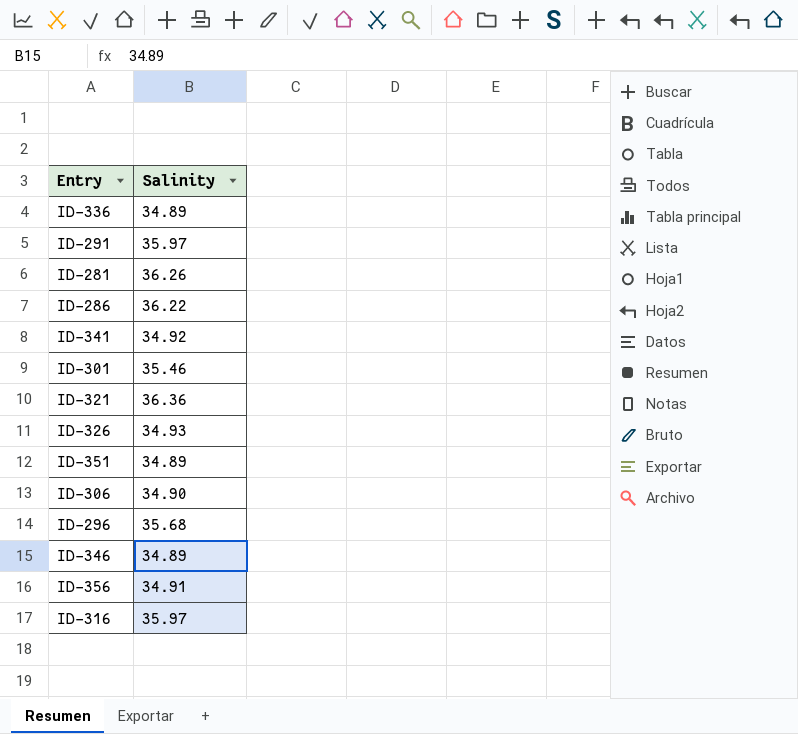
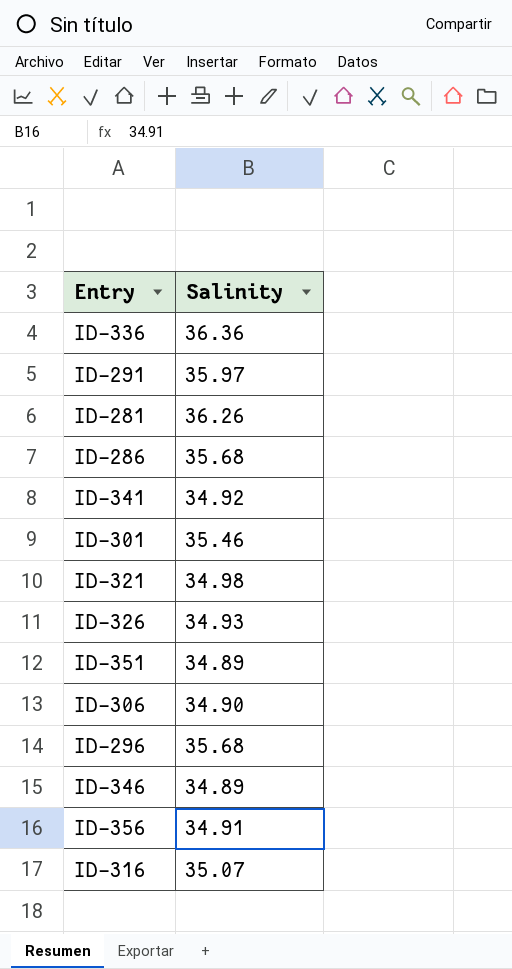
ID-336 | Salinity: 34.89 -> 36.36
ID-286 | Salinity: 36.22 -> 35.68
ID-321 | Salinity: 36.36 -> 34.98
ID-316 | Salinity: 35.97 -> 35.07

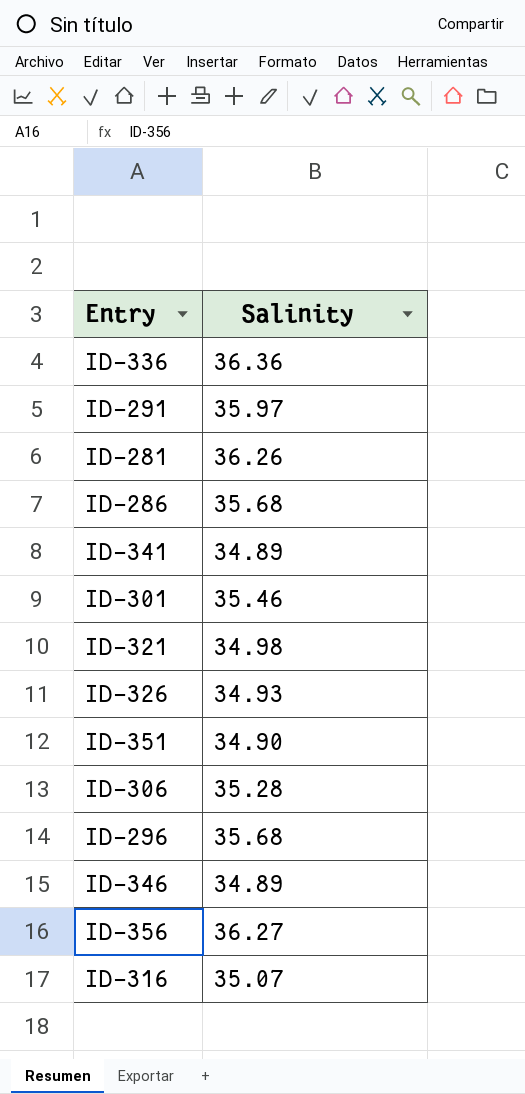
ID-341 | Salinity: 34.92 -> 34.89
ID-351 | Salinity: 34.89 -> 34.90
ID-306 | Salinity: 34.90 -> 35.28
ID-356 | Salinity: 34.91 -> 36.27

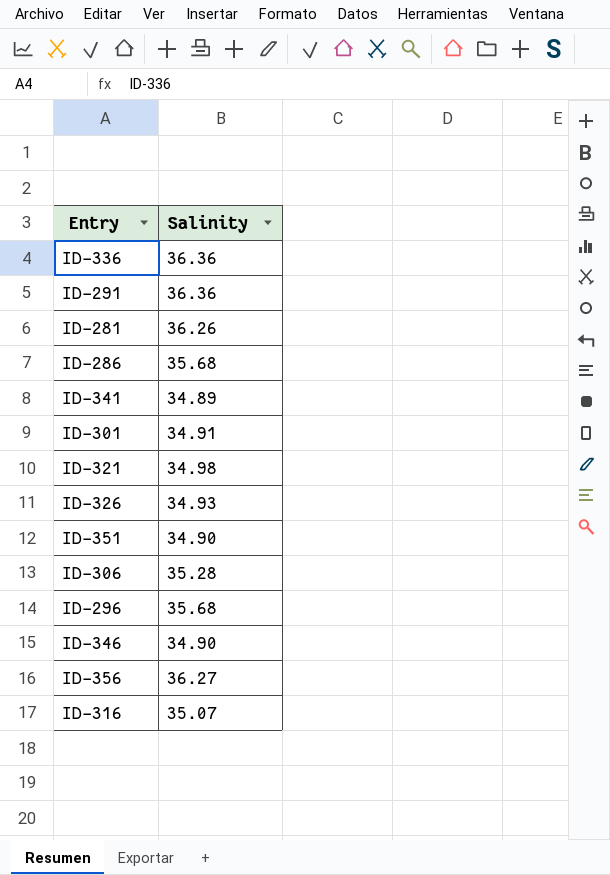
ID-291 | Salinity: 35.97 -> 36.36
ID-301 | Salinity: 35.46 -> 34.91
ID-346 | Salinity: 34.89 -> 34.90

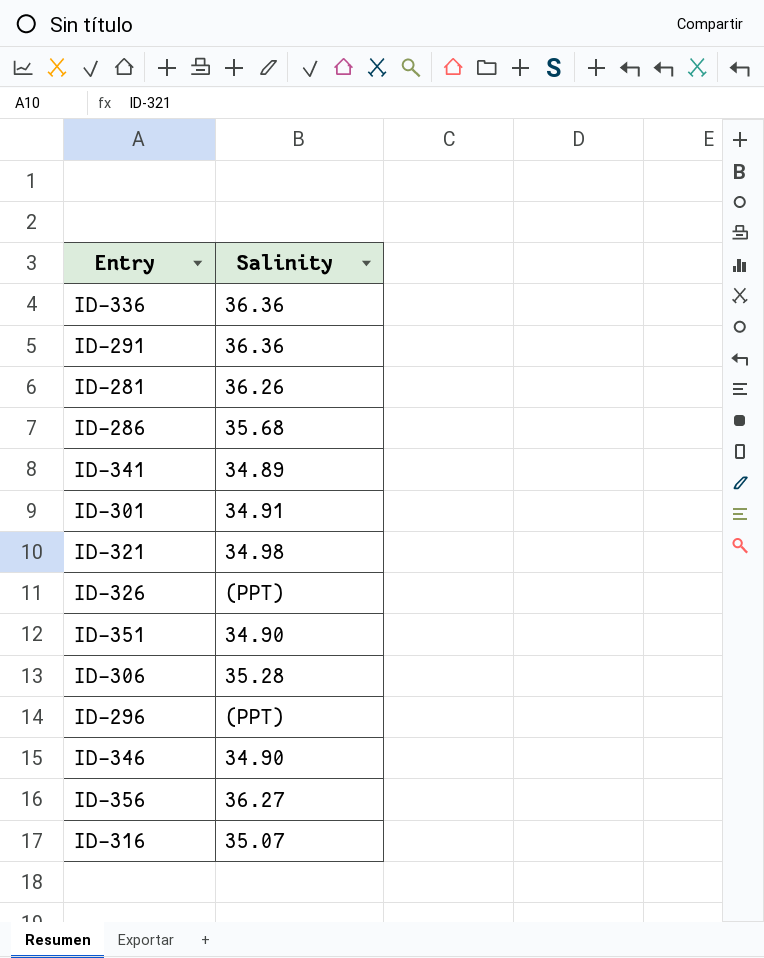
ID-326 | Salinity: 34.93 -> (PPT)
ID-296 | Salinity: 35.68 -> (PPT)

